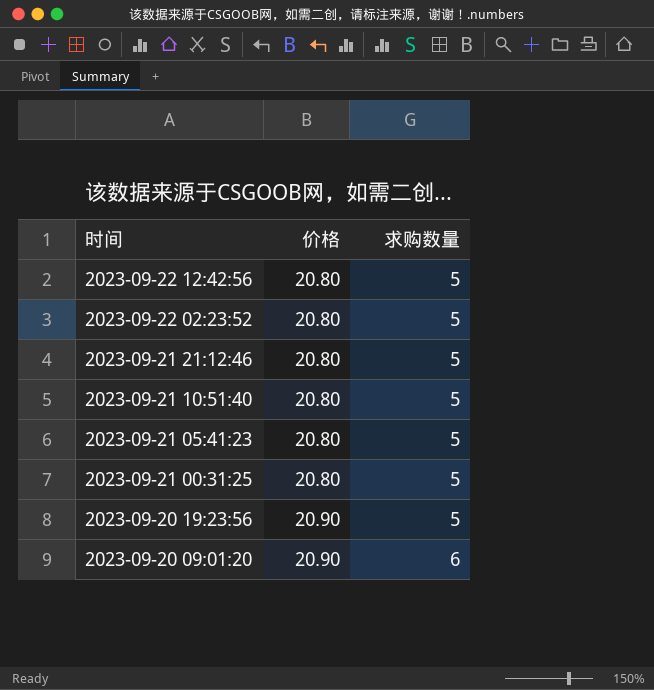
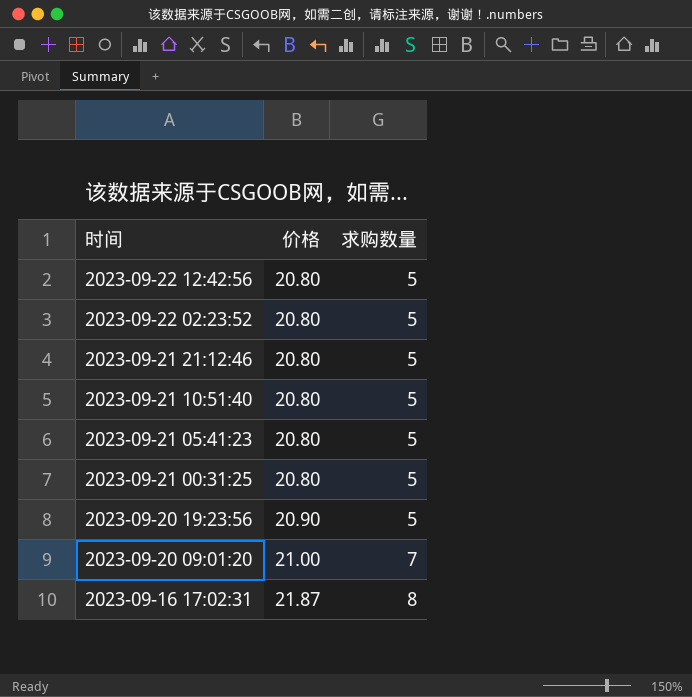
2023-09-20 09:01:20 | 价格: 20.90 -> 21.00
2023-09-20 09:01:20 | 求购数量: 6 -> 7
row 2023-09-16 17:02:31: none -> 21.87 | 8

